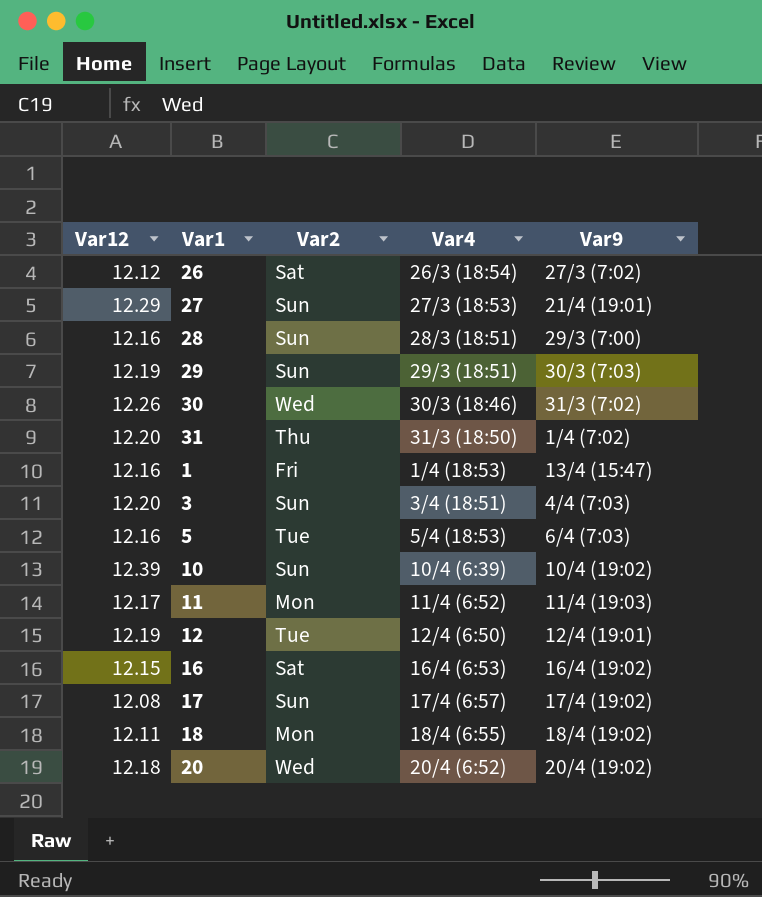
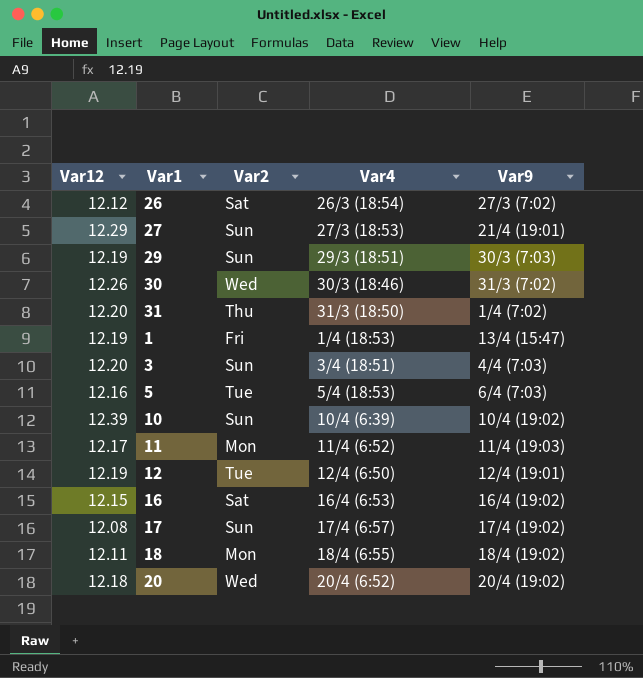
row 28: 12.16 | Sun | 28/3 (18:51) | 29/3 (7:00) -> none
1 | Var12: 12.16 -> 12.19

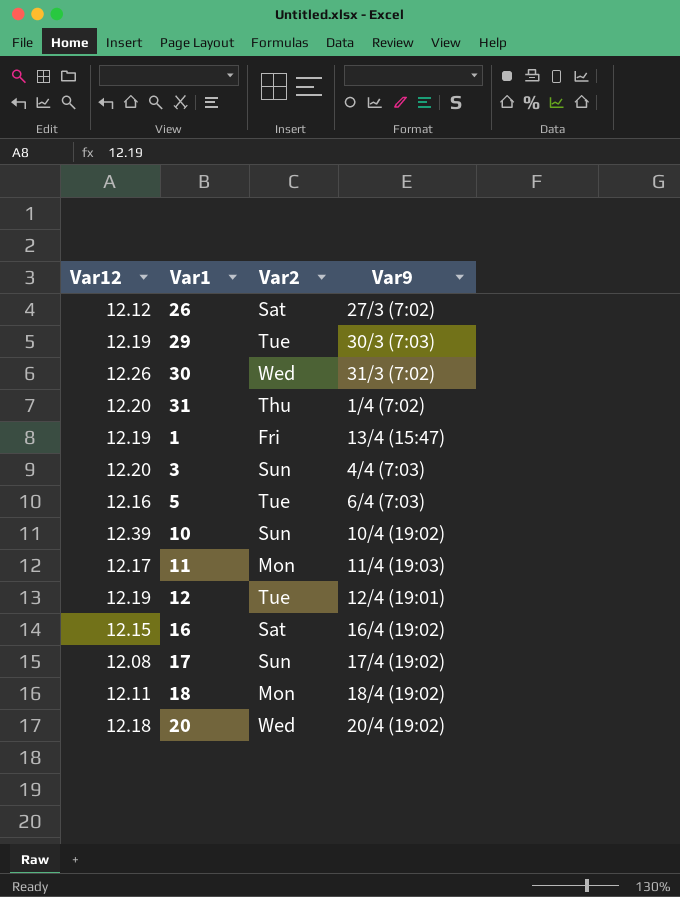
column Var4 | position: 4 -> none
row 27: 12.29 | Sun | 27/3 (18:53) | 21/4 (19:01) -> none
29 | Var2: Sun -> Tue

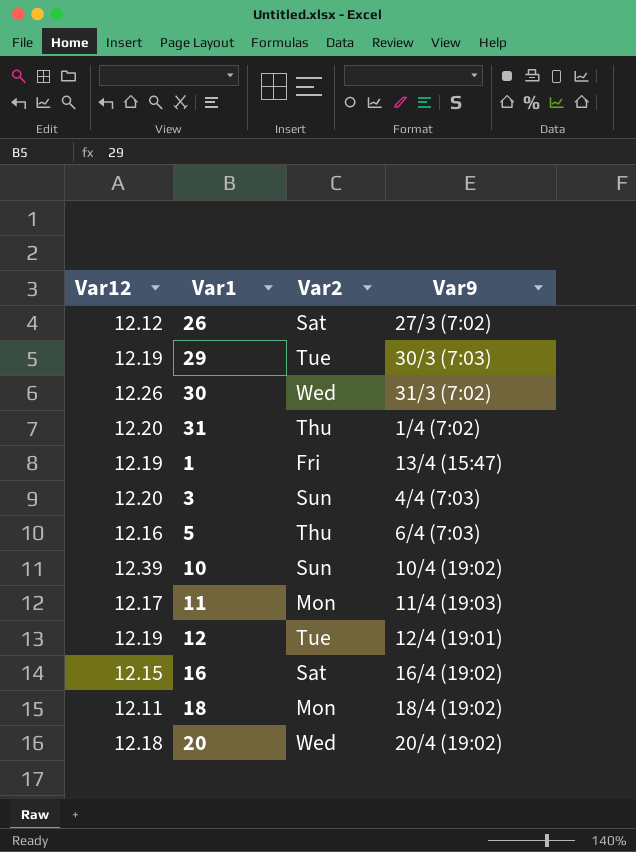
row 17: 12.08 | Sun | 17/4 (19:02) -> none
5 | Var2: Tue -> Thu

